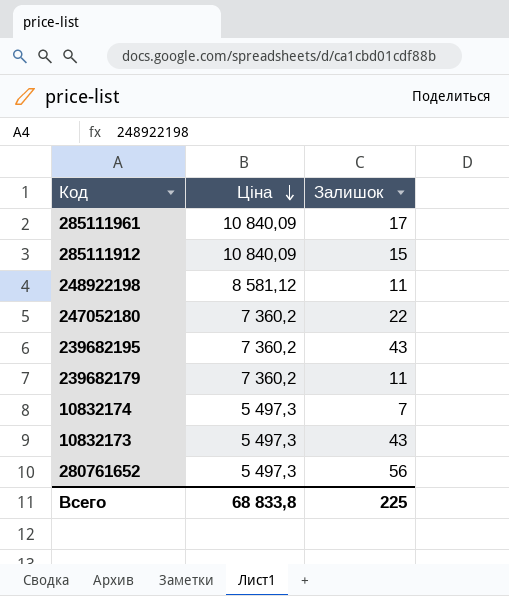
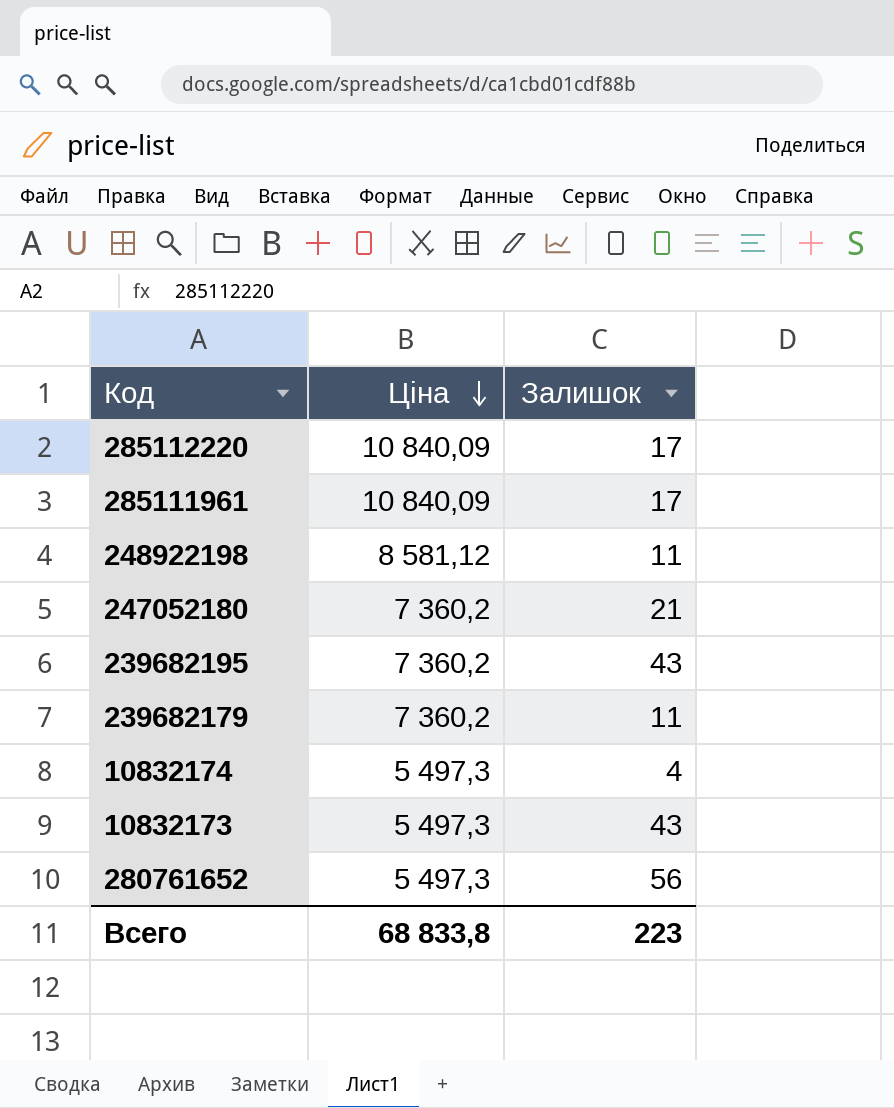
row 285111912: 10 840,09 | 15 -> none
row 285112220: none -> 10 840,09 | 17
247052180 | Залишок: 22 -> 21
10832174 | Залишок: 7 -> 4
Всего | Залишок: 225 -> 223

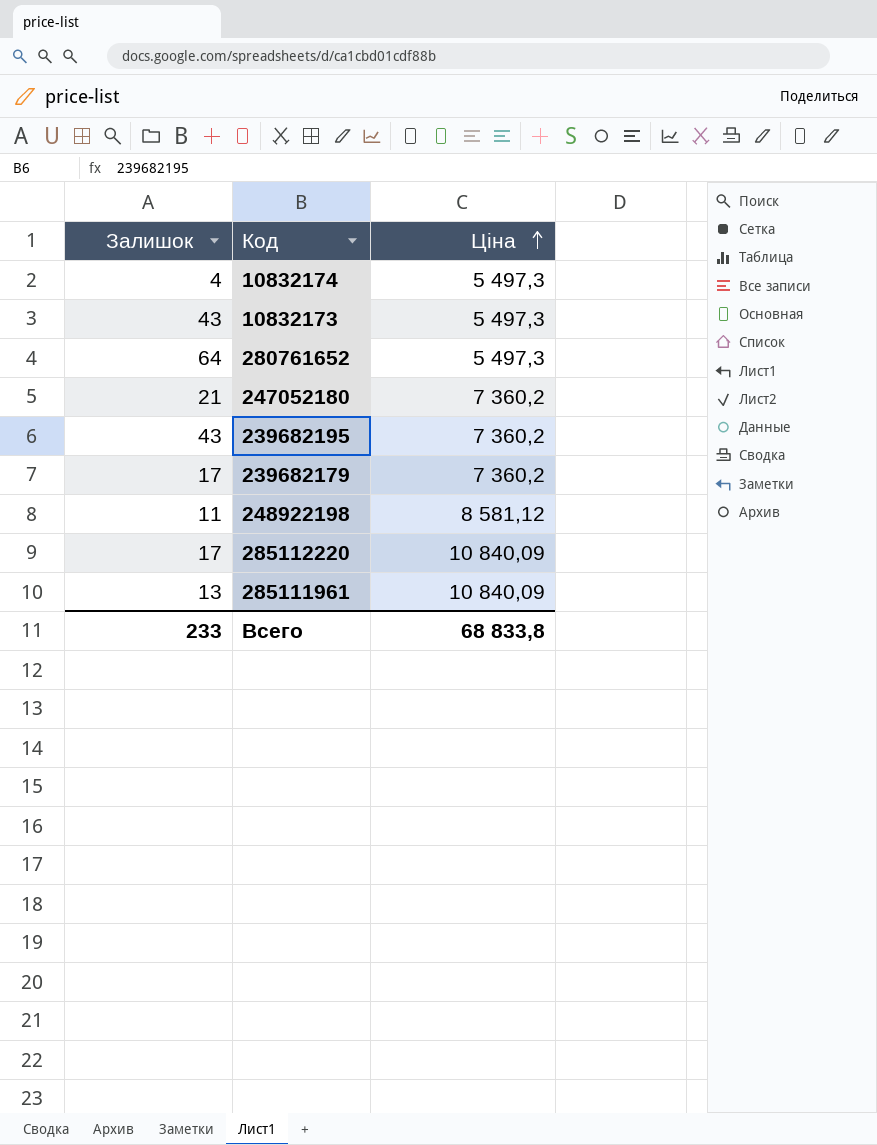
row order: Ціна descending -> Ціна ascending
column Залишок | position: 3 -> 1
280761652 | Залишок: 56 -> 64
239682179 | Залишок: 11 -> 17
285111961 | Залишок: 17 -> 13
Всего | Залишок: 223 -> 233

